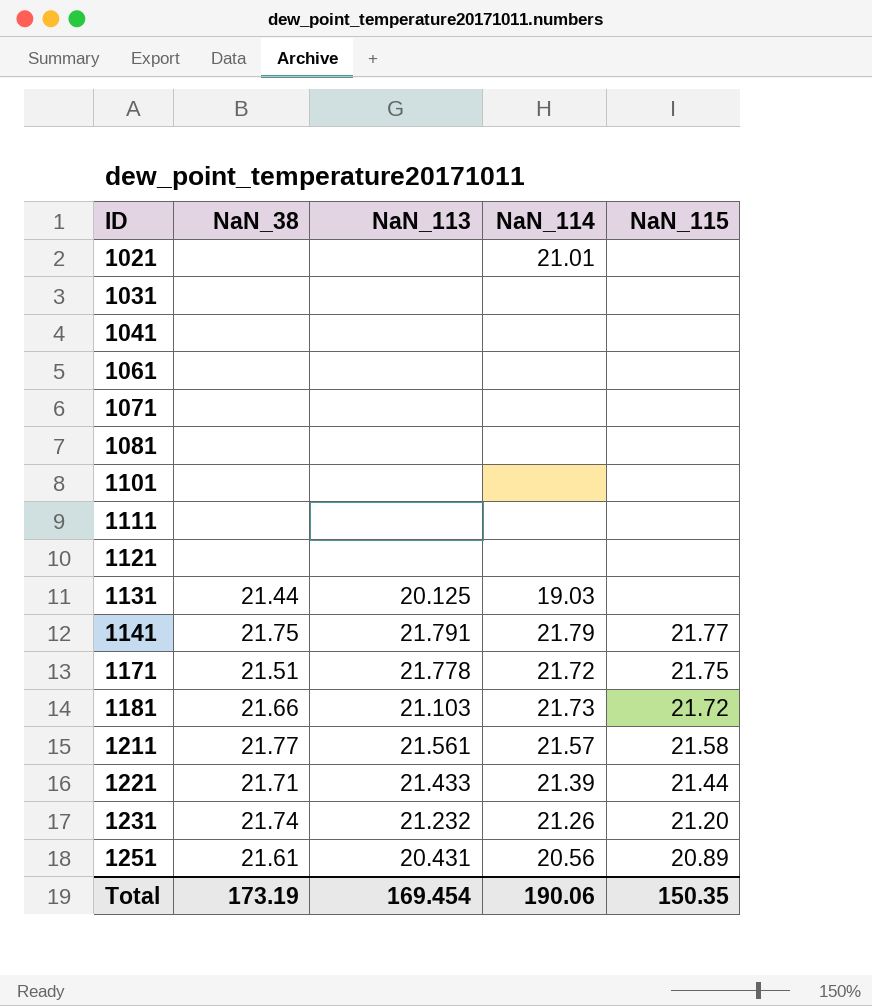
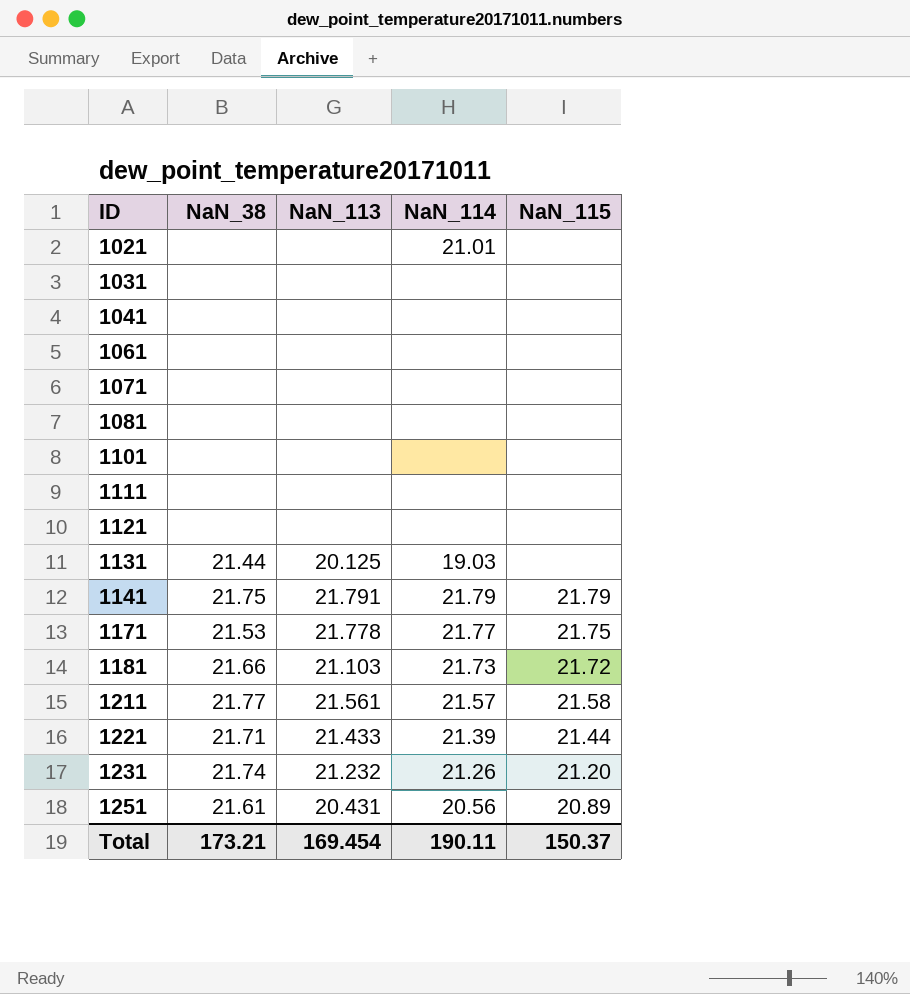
1141 | NaN_115: 21.77 -> 21.79
1171 | NaN_38: 21.51 -> 21.53
1171 | NaN_114: 21.72 -> 21.77
Total | NaN_38: 173.19 -> 173.21
Total | NaN_114: 190.06 -> 190.11
Total | NaN_115: 150.35 -> 150.37

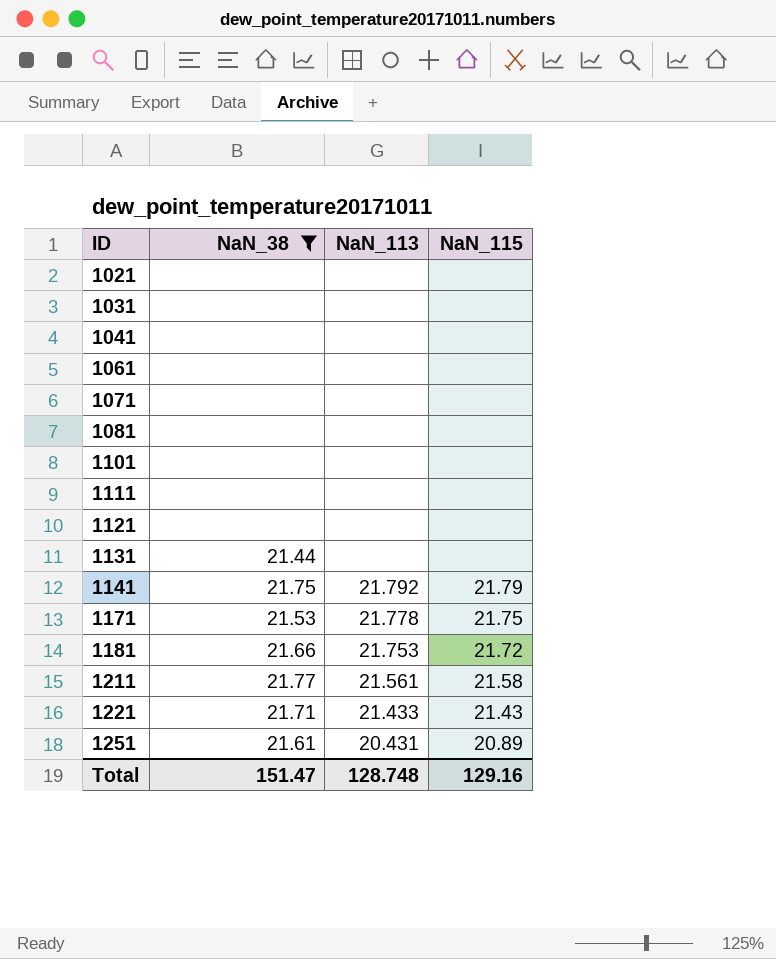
filter: none -> NaN_38 != 21.74
column NaN_114 | position: 4 -> none
1131 | NaN_113: 20.125 -> none
1141 | NaN_113: 21.791 -> 21.792
1181 | NaN_113: 21.103 -> 21.753
1221 | NaN_115: 21.44 -> 21.43
Total | NaN_38: 173.21 -> 151.47
Total | NaN_113: 169.454 -> 128.748
Total | NaN_115: 150.37 -> 129.16

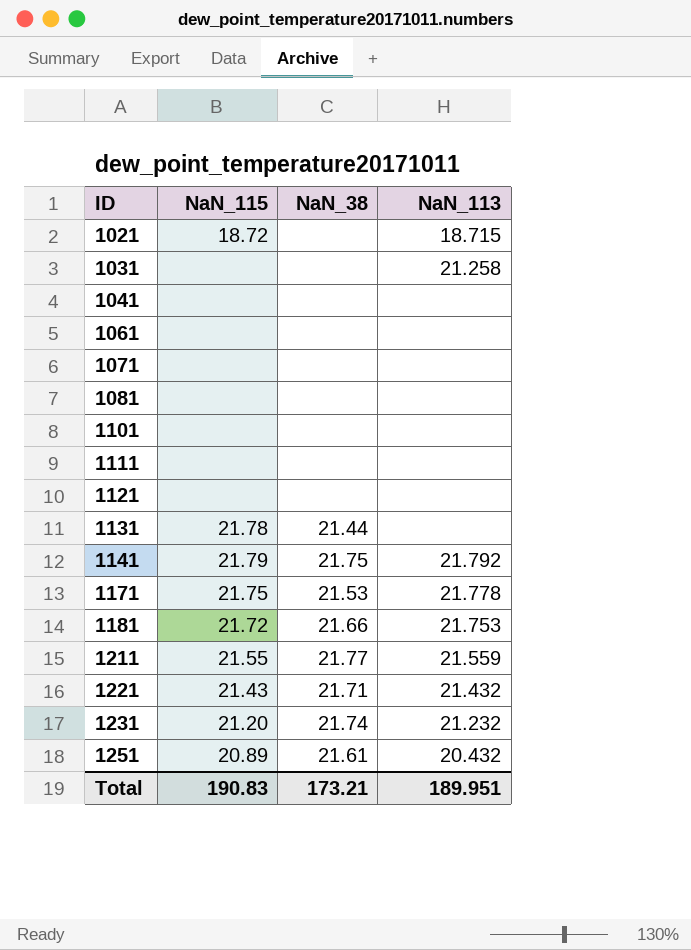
filter: NaN_38 != 21.74 -> none
column NaN_115 | position: 4 -> 2
1021 | NaN_115: none -> 18.72
1021 | NaN_113: none -> 18.715
1031 | NaN_113: none -> 21.258
1131 | NaN_115: none -> 21.78
1211 | NaN_115: 21.58 -> 21.55
1211 | NaN_113: 21.561 -> 21.559
1221 | NaN_113: 21.433 -> 21.432
1251 | NaN_113: 20.431 -> 20.432
Total | NaN_115: 129.16 -> 190.83
Total | NaN_38: 151.47 -> 173.21
Total | NaN_113: 128.748 -> 189.951

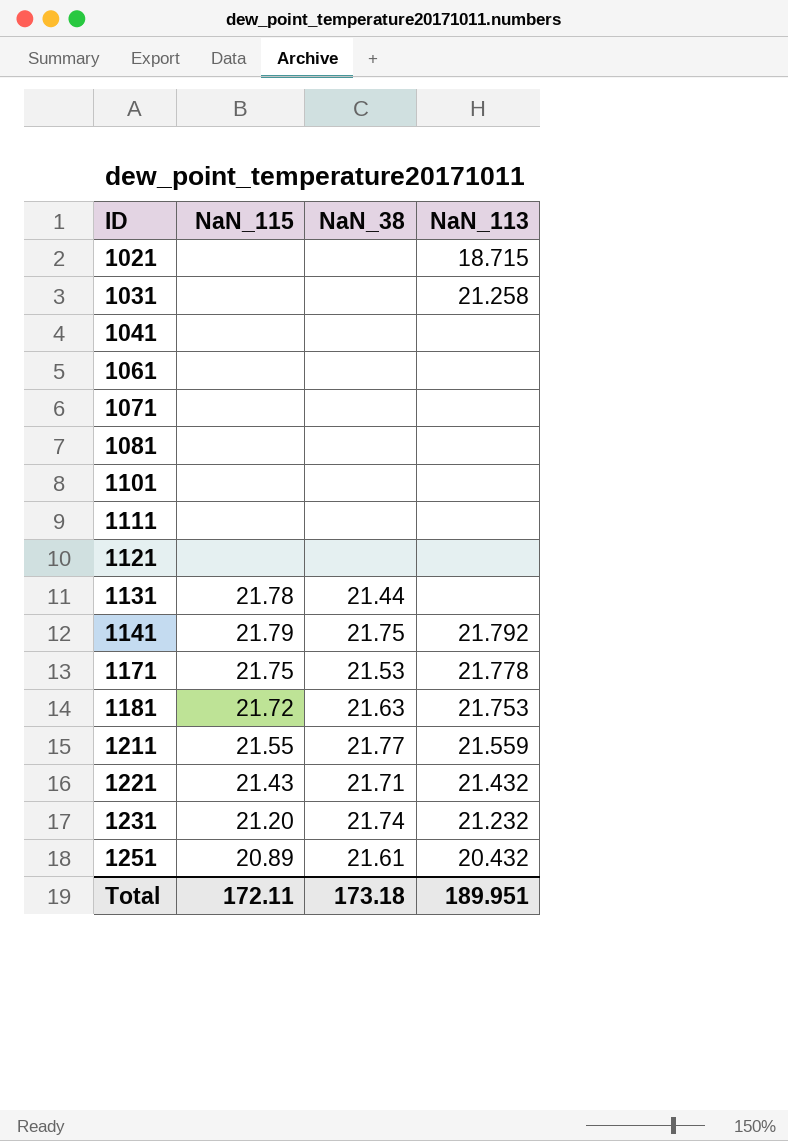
1021 | NaN_115: 18.72 -> none
1181 | NaN_38: 21.66 -> 21.63
Total | NaN_115: 190.83 -> 172.11
Total | NaN_38: 173.21 -> 173.18

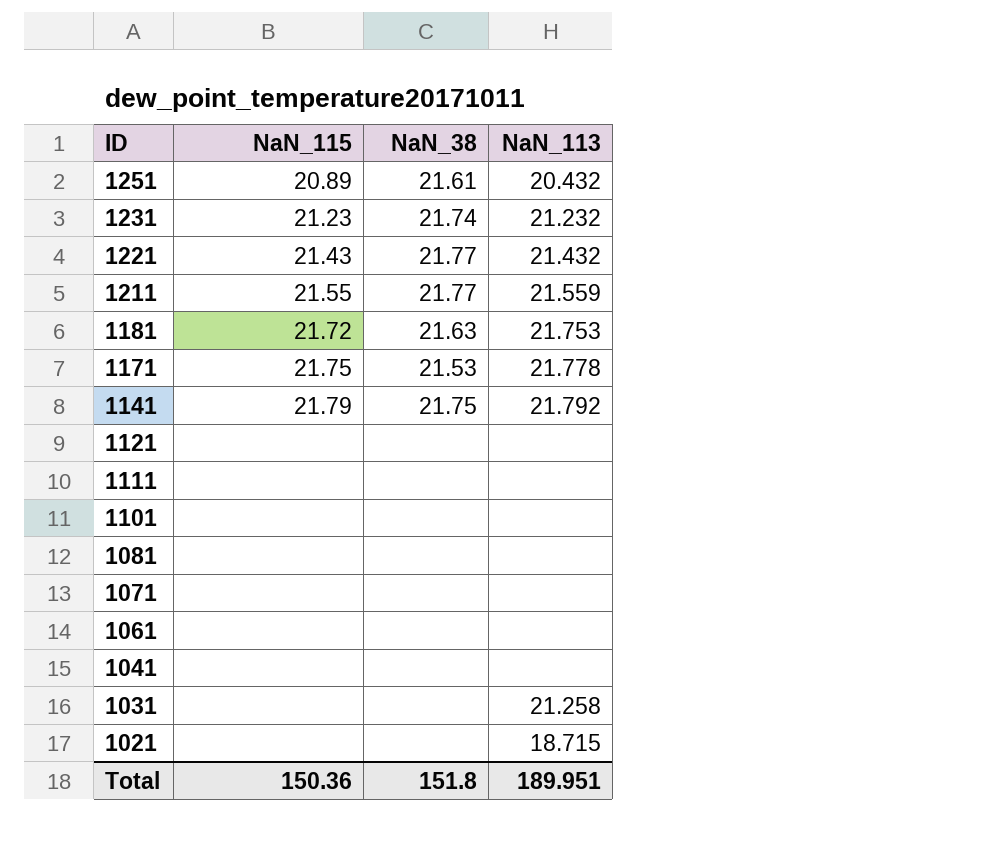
row order: ID ascending -> ID descending
row 1131: 21.78 | 21.44 | none -> none
1231 | NaN_115: 21.20 -> 21.23
1221 | NaN_38: 21.71 -> 21.77
Total | NaN_115: 172.11 -> 150.36
Total | NaN_38: 173.18 -> 151.8

